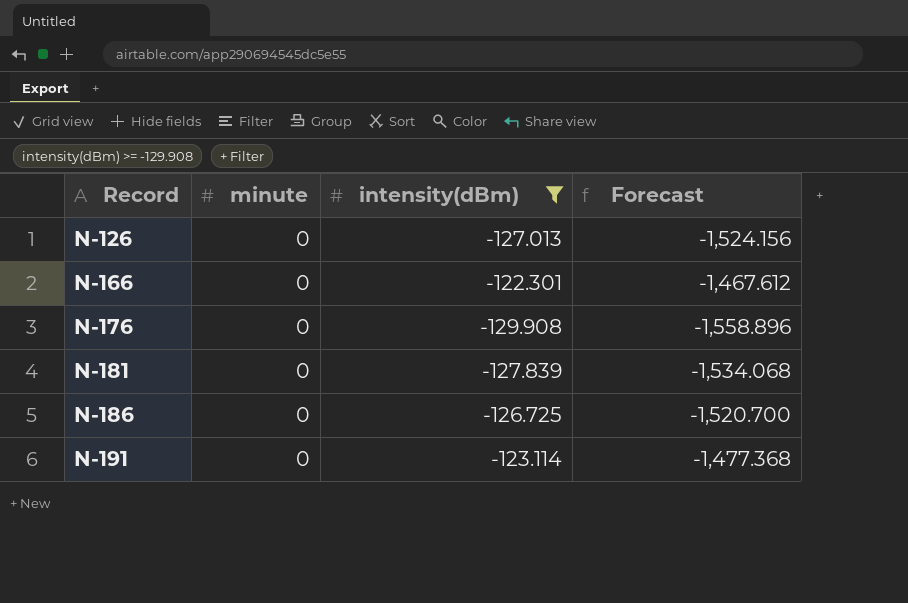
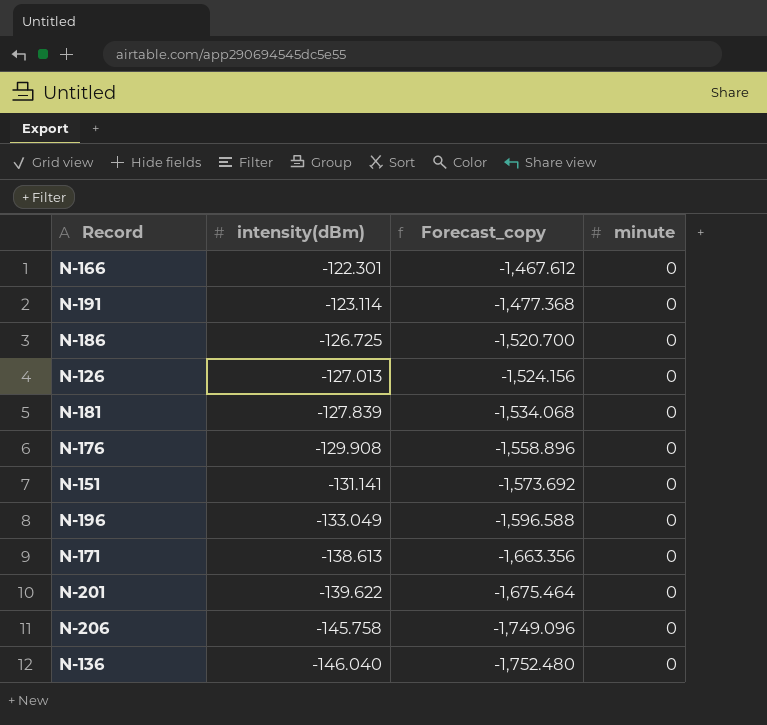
filter: intensity(dBm) >= -129.908 -> none
row order: Record ascending -> intensity(dBm) descending
column name: Forecast -> Forecast_copy
column minute | position: 2 -> 4

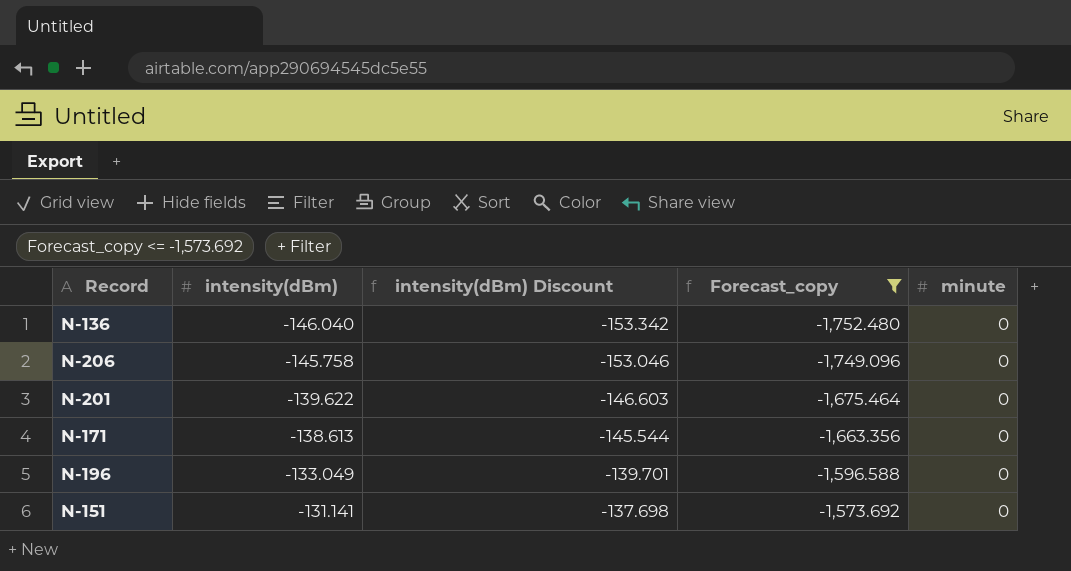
filter: none -> Forecast_copy <= -1,573.692
row order: intensity(dBm) descending -> intensity(dBm) ascending
column intensity(dBm) Discount | formula: none -> [intensity(dBm)] * 1.05

